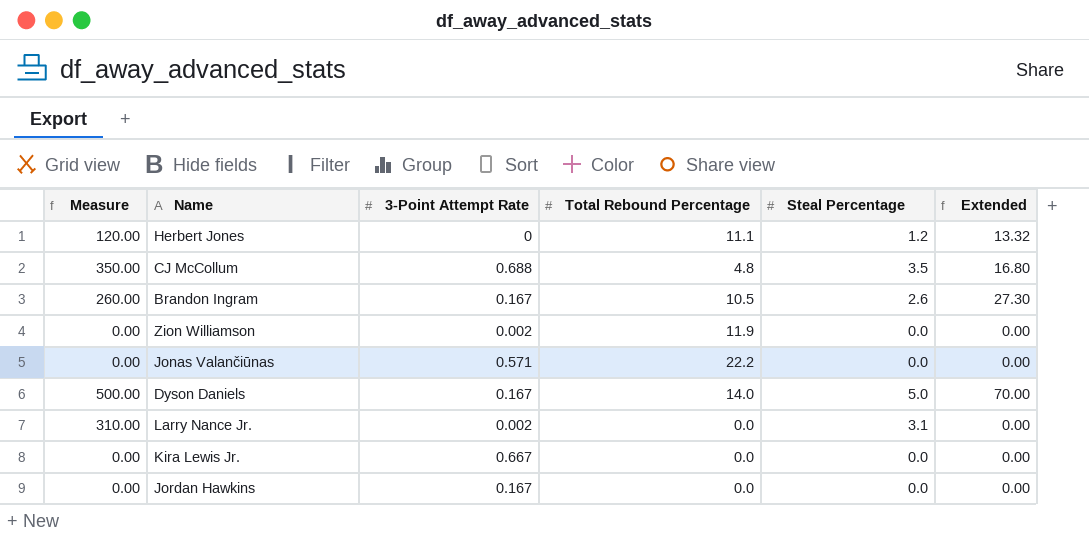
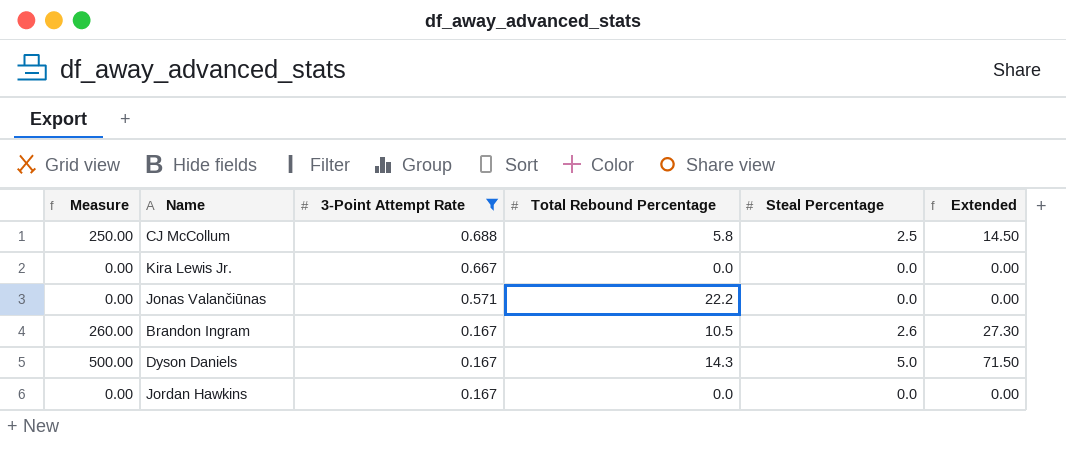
filter: none -> 3-Point Attempt Rate >= 0.167
row order: none -> 3-Point Attempt Rate descending
CJ McCollum | Measure: 350.00 -> 250.00
CJ McCollum | Total Rebound Percentage: 4.8 -> 5.8
CJ McCollum | Steal Percentage: 3.5 -> 2.5
CJ McCollum | Extended: 16.80 -> 14.50
Dyson Daniels | Total Rebound Percentage: 14.0 -> 14.3
Dyson Daniels | Extended: 70.00 -> 71.50

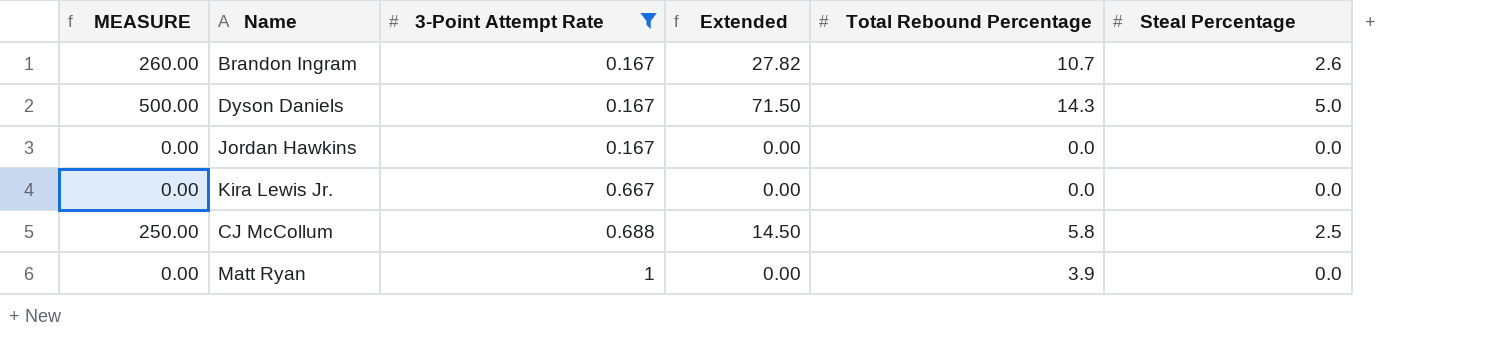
row order: 3-Point Attempt Rate descending -> 3-Point Attempt Rate ascending
column name: Measure -> MEASURE
column Extended | position: 6 -> 4
row Jonas Valančiūnas: 0.00 | 0.571 | 22.2 | 0.0 | 0.00 -> none
Brandon Ingram | Extended: 27.30 -> 27.82
Brandon Ingram | Total Rebound Percentage: 10.5 -> 10.7
row Matt Ryan: none -> 0.00 | 1 | 0.00 | 3.9 | 0.0

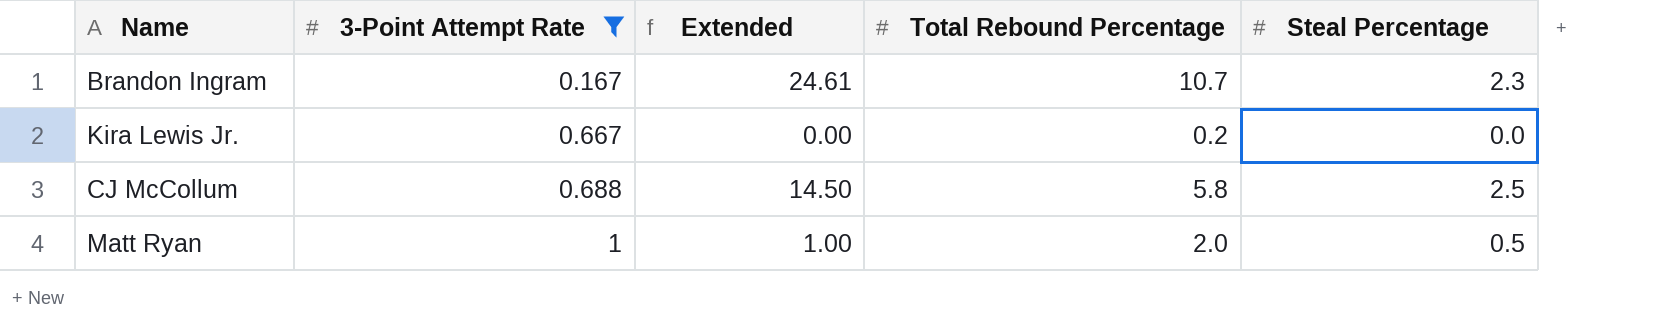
column MEASURE | formula: [Steal Percentage] * 100 -> none
row Dyson Daniels: 500.00 | 0.167 | 71.50 | 14.3 | 5.0 -> none
row Jordan Hawkins: 0.00 | 0.167 | 0.00 | 0.0 | 0.0 -> none
Brandon Ingram | Extended: 27.82 -> 24.61
Brandon Ingram | Steal Percentage: 2.6 -> 2.3
Kira Lewis Jr. | Total Rebound Percentage: 0.0 -> 0.2
Matt Ryan | Extended: 0.00 -> 1.00
Matt Ryan | Total Rebound Percentage: 3.9 -> 2.0
Matt Ryan | Steal Percentage: 0.0 -> 0.5

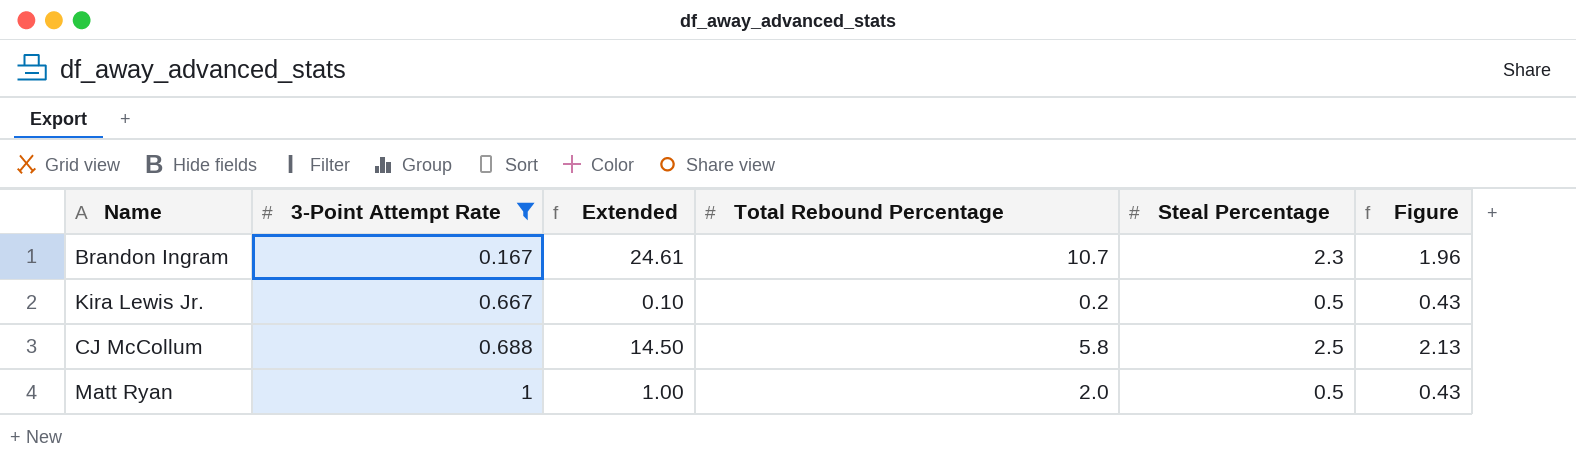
column Figure | formula: none -> [Steal Percentage] * 0.85
Kira Lewis Jr. | Extended: 0.00 -> 0.10
Kira Lewis Jr. | Steal Percentage: 0.0 -> 0.5

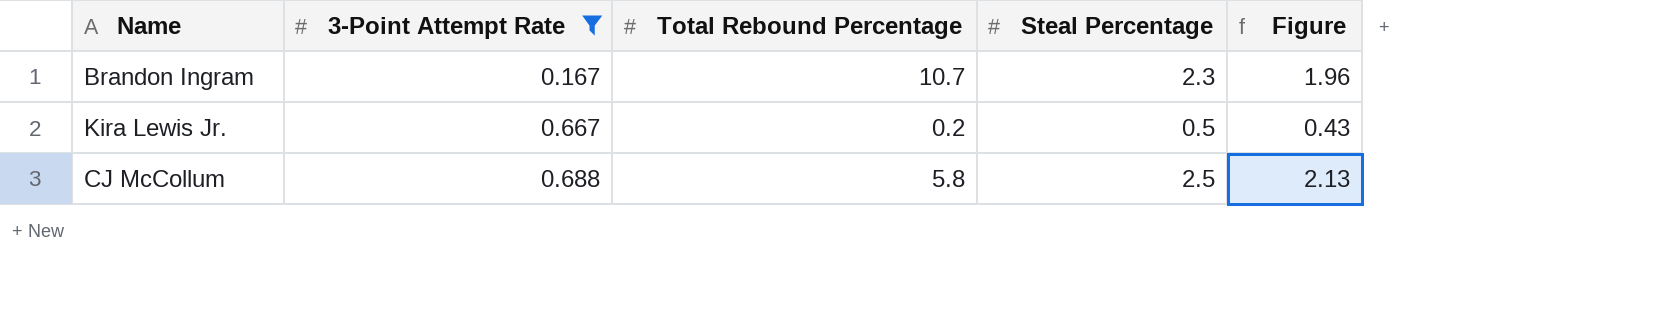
column Extended | formula: [Total Rebound Percentage] * [Steal Percentage] -> none
row Matt Ryan: 1 | 1.00 | 2.0 | 0.5 | 0.43 -> none

